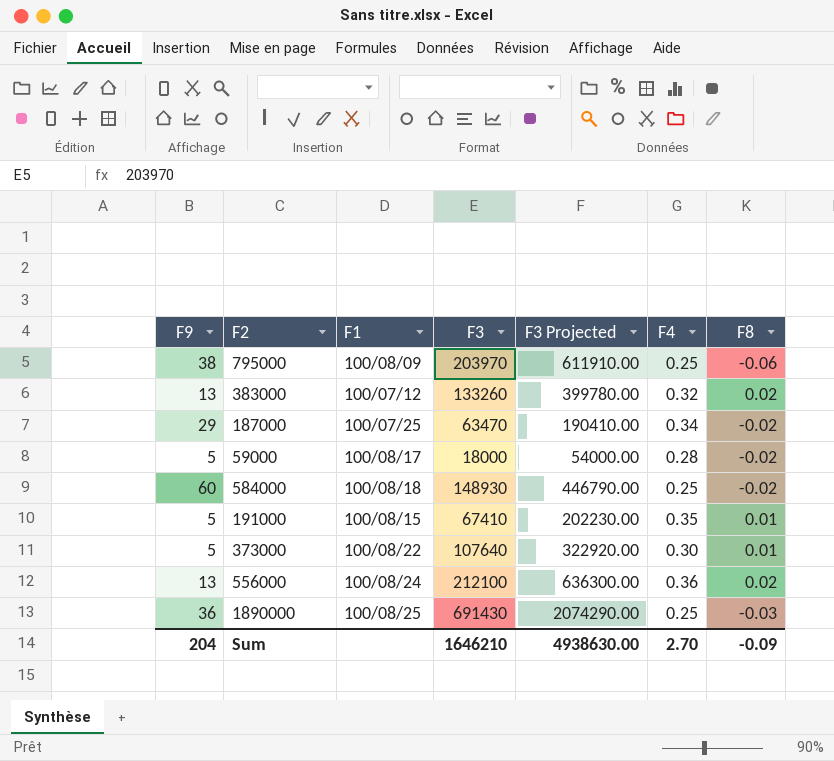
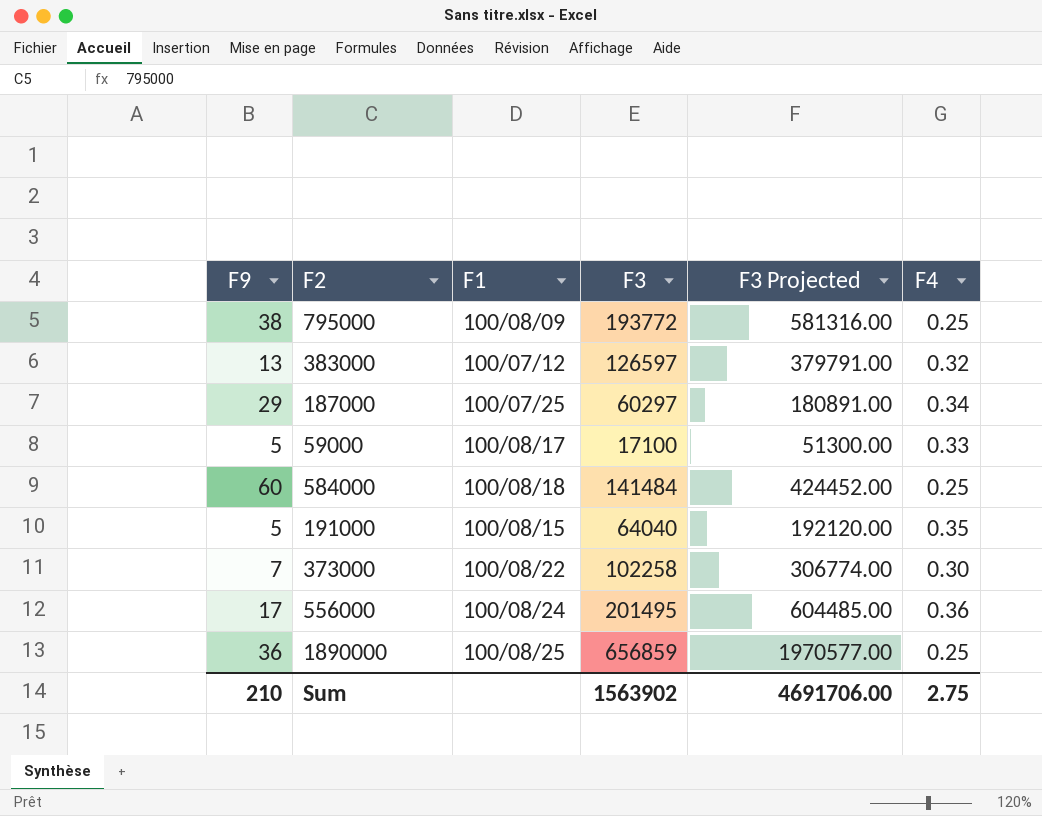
column F8 | position: 7 -> none
795000 | F3: 203970 -> 193772
795000 | F3 Projected: 611910.00 -> 581316.00
383000 | F3: 133260 -> 126597
383000 | F3 Projected: 399780.00 -> 379791.00
187000 | F3: 63470 -> 60297
187000 | F3 Projected: 190410.00 -> 180891.00
59000 | F3: 18000 -> 17100
59000 | F3 Projected: 54000.00 -> 51300.00
59000 | F4: 0.28 -> 0.33
584000 | F3: 148930 -> 141484
584000 | F3 Projected: 446790.00 -> 424452.00
191000 | F3: 67410 -> 64040
191000 | F3 Projected: 202230.00 -> 192120.00
373000 | F9: 5 -> 7
373000 | F3: 107640 -> 102258
373000 | F3 Projected: 322920.00 -> 306774.00
556000 | F9: 13 -> 17
556000 | F3: 212100 -> 201495
556000 | F3 Projected: 636300.00 -> 604485.00
1890000 | F3: 691430 -> 656859
1890000 | F3 Projected: 2074290.00 -> 1970577.00
Sum | F9: 204 -> 210
Sum | F3: 1646210 -> 1563902
Sum | F3 Projected: 4938630.00 -> 4691706.00
Sum | F4: 2.70 -> 2.75

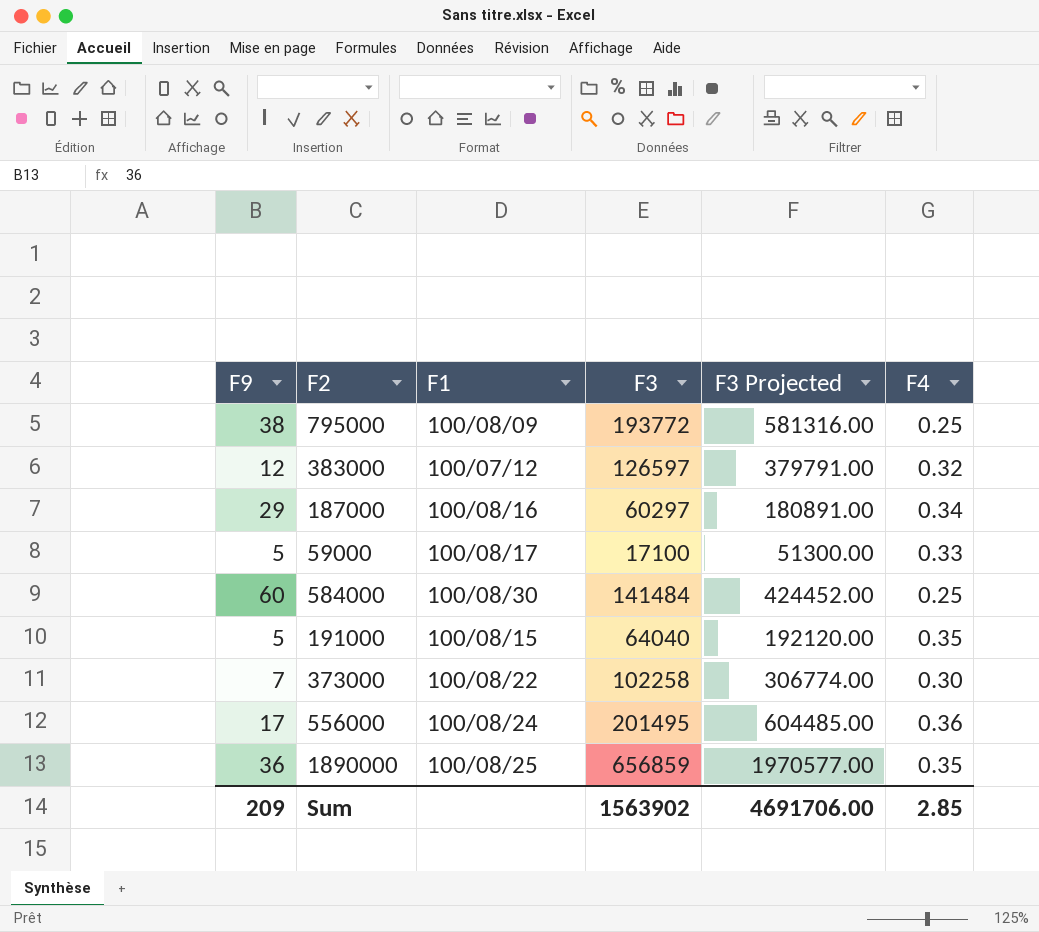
383000 | F9: 13 -> 12
187000 | F1: 100/07/25 -> 100/08/16
584000 | F1: 100/08/18 -> 100/08/30
1890000 | F4: 0.25 -> 0.35
Sum | F9: 210 -> 209
Sum | F4: 2.75 -> 2.85

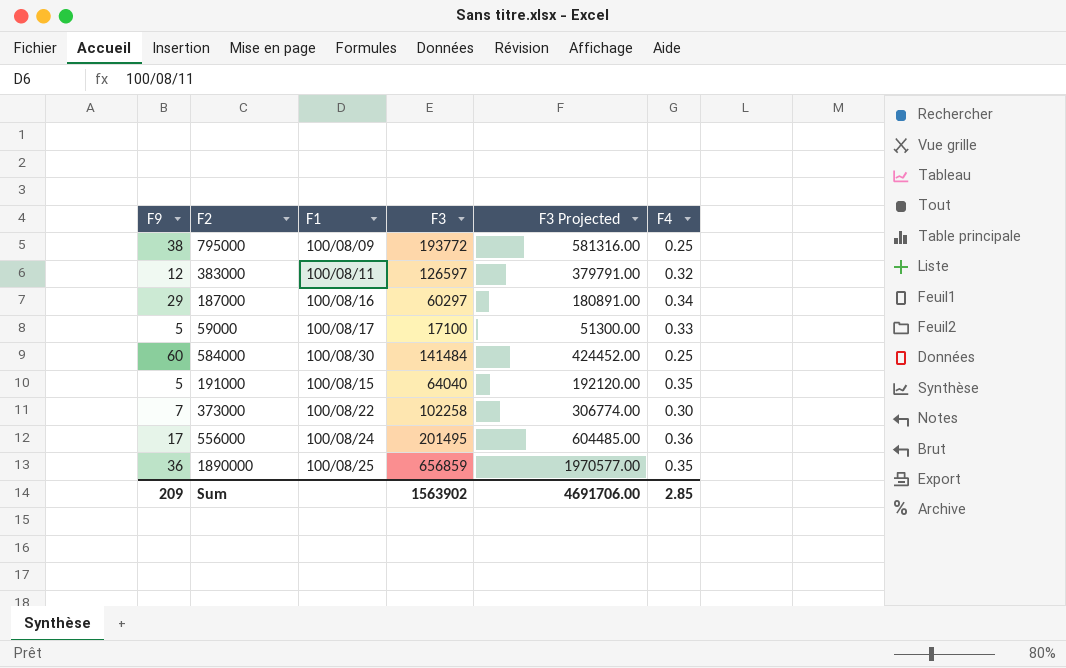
383000 | F1: 100/07/12 -> 100/08/11

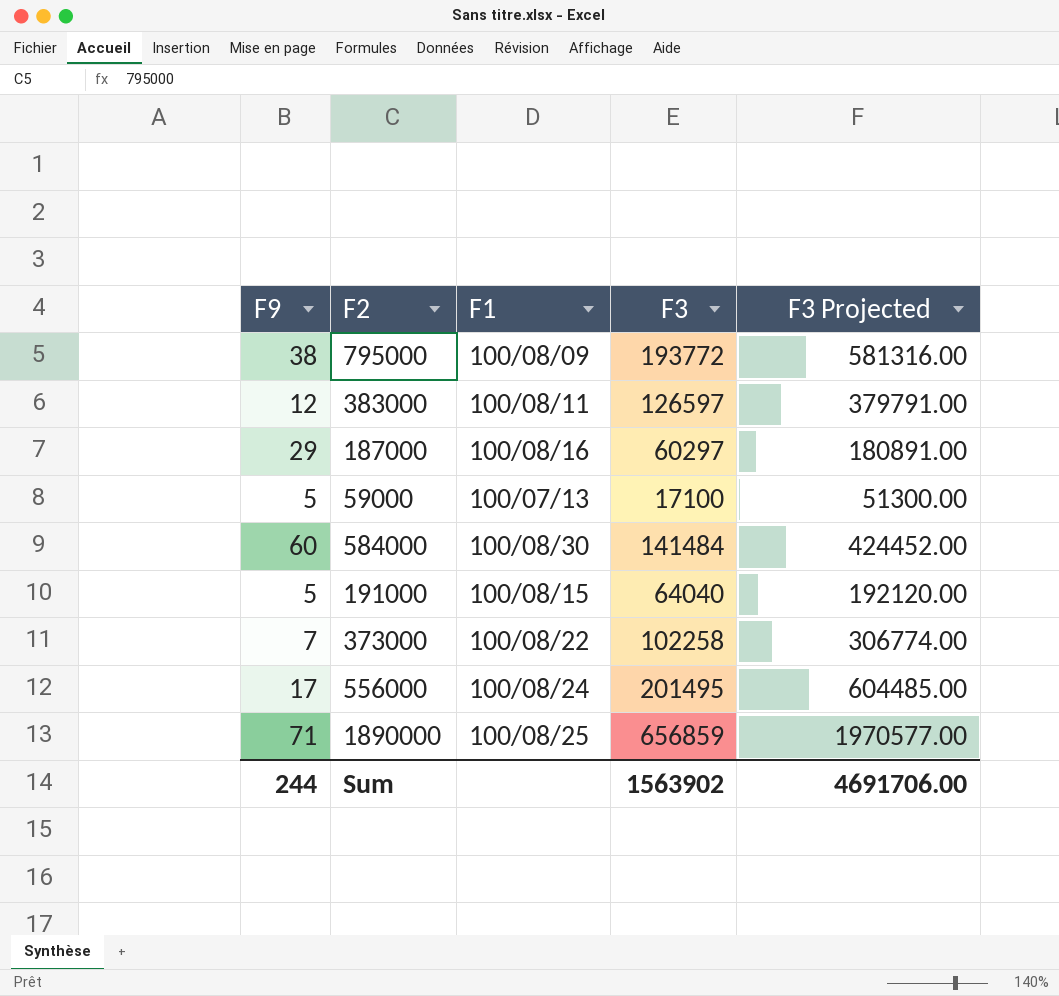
column F4 | position: 6 -> none
59000 | F1: 100/08/17 -> 100/07/13
1890000 | F9: 36 -> 71
Sum | F9: 209 -> 244

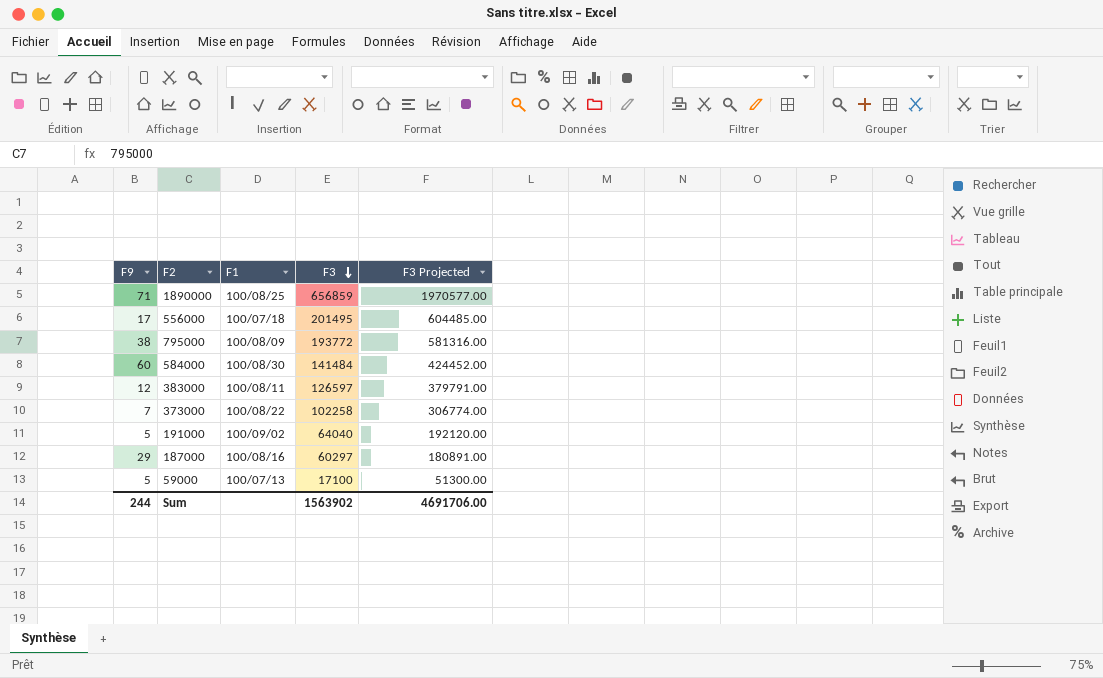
row order: none -> F3 descending
556000 | F1: 100/08/24 -> 100/07/18
191000 | F1: 100/08/15 -> 100/09/02

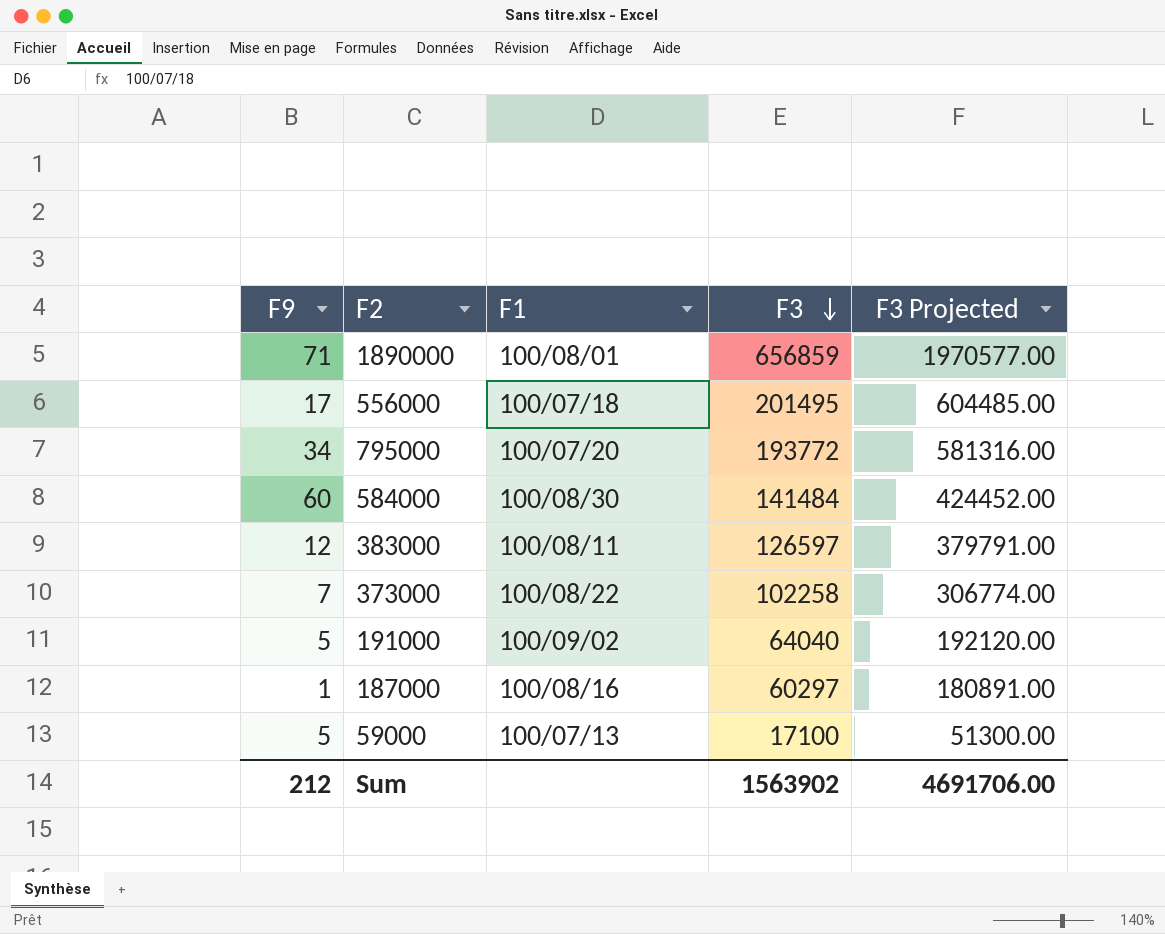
1890000 | F1: 100/08/25 -> 100/08/01
795000 | F9: 38 -> 34
795000 | F1: 100/08/09 -> 100/07/20
187000 | F9: 29 -> 1
Sum | F9: 244 -> 212

